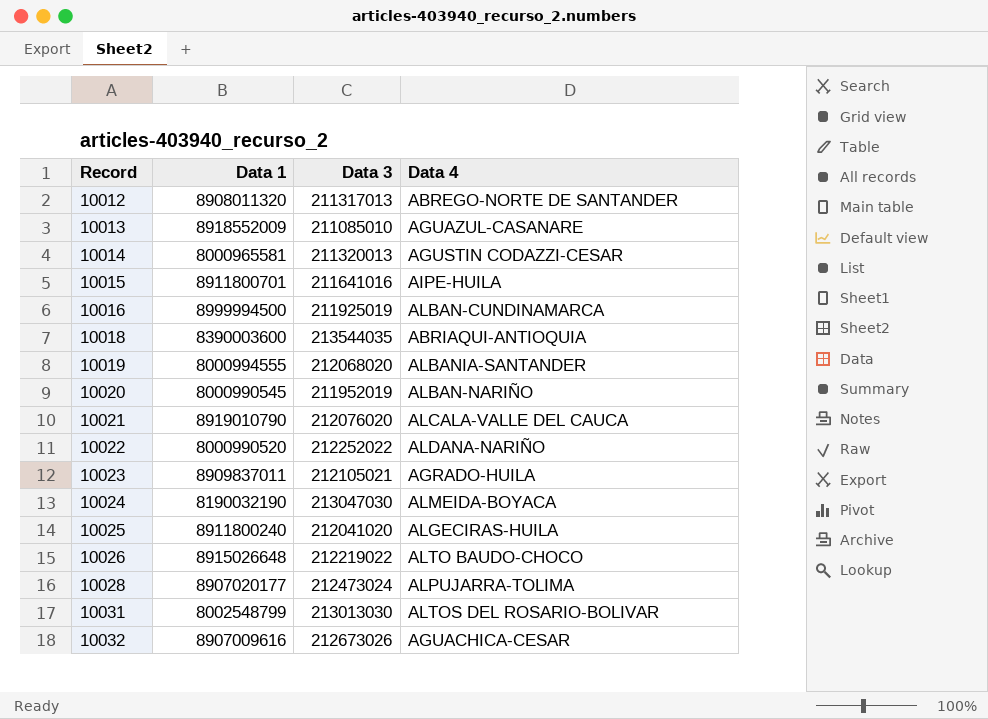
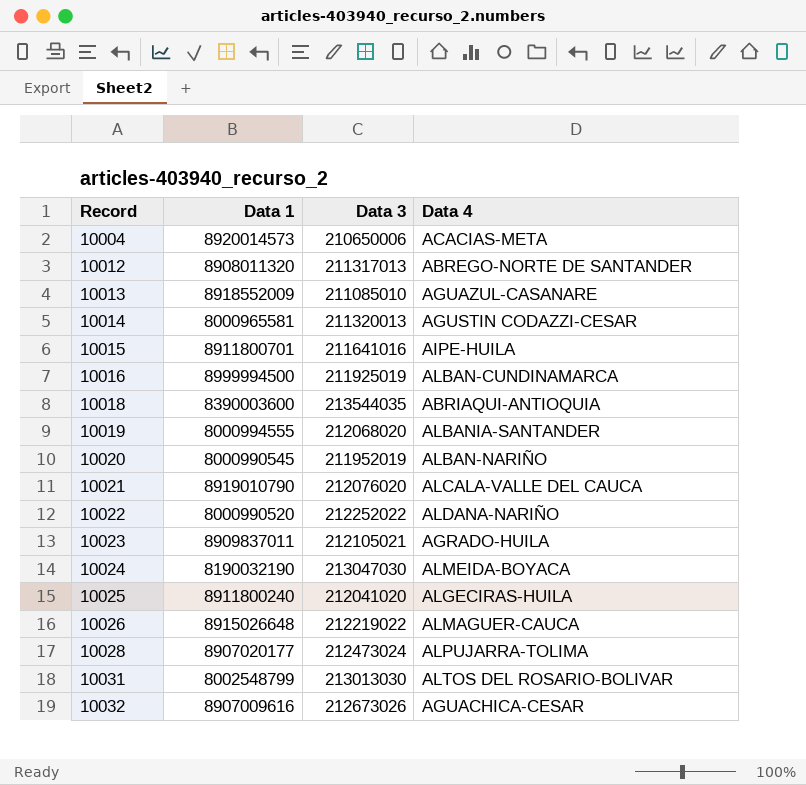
row 10004: none -> 8920014573 | 210650006 | ACACIAS-META
10026 | Data 4: ALTO BAUDO-CHOCO -> ALMAGUER-CAUCA

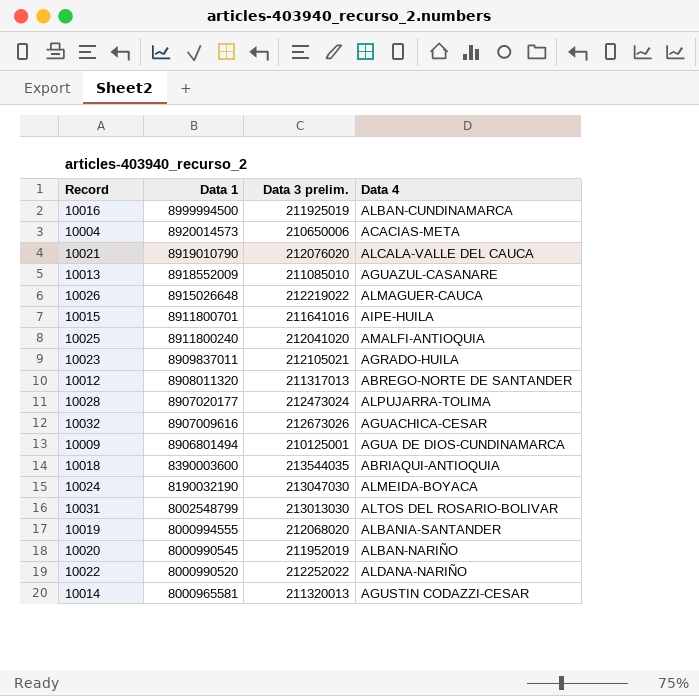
row order: Record ascending -> Data 1 descending
column name: Data 3 -> Data 3 prelim.
10025 | Data 4: ALGECIRAS-HUILA -> AMALFI-ANTIOQUIA
row 10009: none -> 8906801494 | 210125001 | AGUA DE DIOS-CUNDINAMARCA

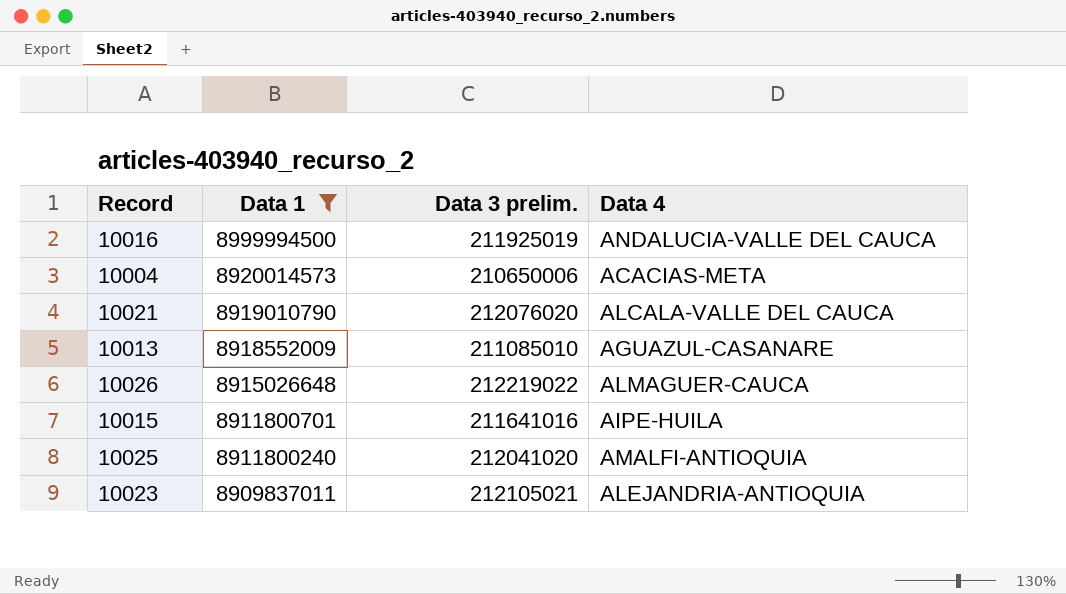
filter: none -> Data 1 >= 8909837011
10016 | Data 4: ALBAN-CUNDINAMARCA -> ANDALUCIA-VALLE DEL CAUCA
10023 | Data 4: AGRADO-HUILA -> ALEJANDRIA-ANTIOQUIA

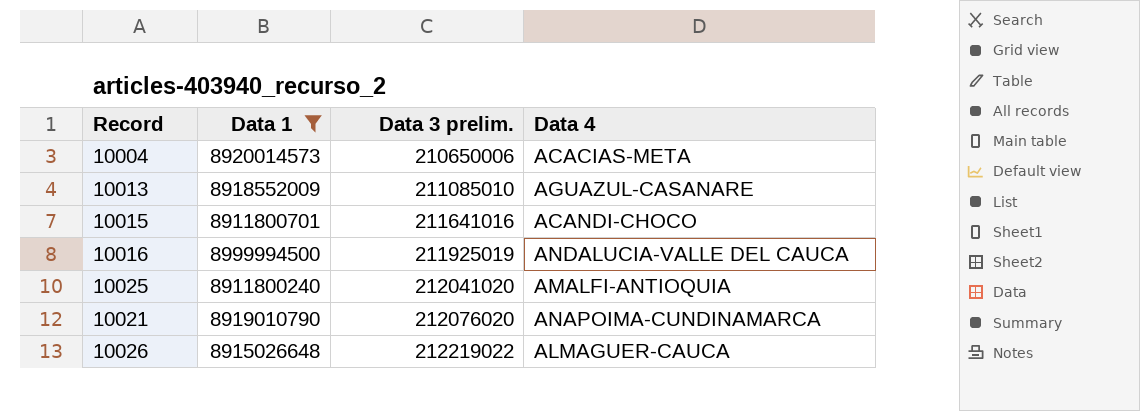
row order: Data 1 descending -> Data 3 prelim. ascending
row 10023: 8909837011 | 212105021 | ALEJANDRIA-ANTIOQUIA -> none
10015 | Data 4: AIPE-HUILA -> ACANDI-CHOCO
10021 | Data 4: ALCALA-VALLE DEL CAUCA -> ANAPOIMA-CUNDINAMARCA

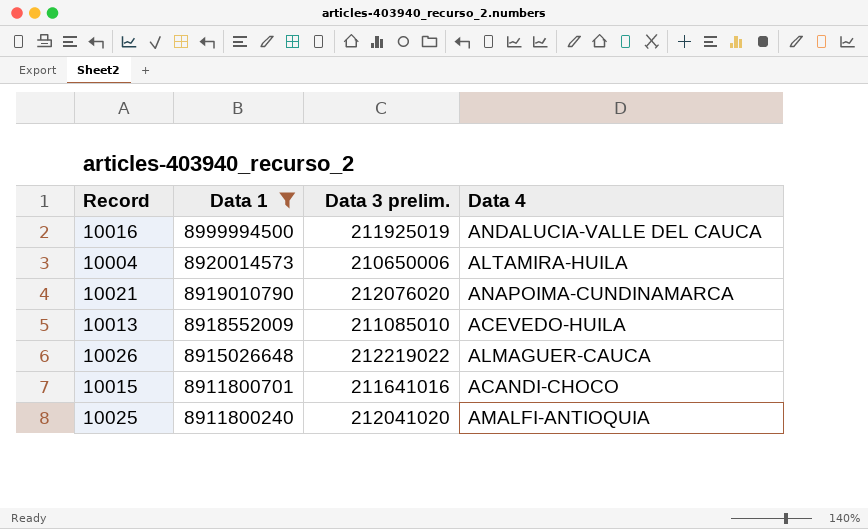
row order: Data 3 prelim. ascending -> Data 1 descending
10004 | Data 4: ACACIAS-META -> ALTAMIRA-HUILA
10013 | Data 4: AGUAZUL-CASANARE -> ACEVEDO-HUILA

